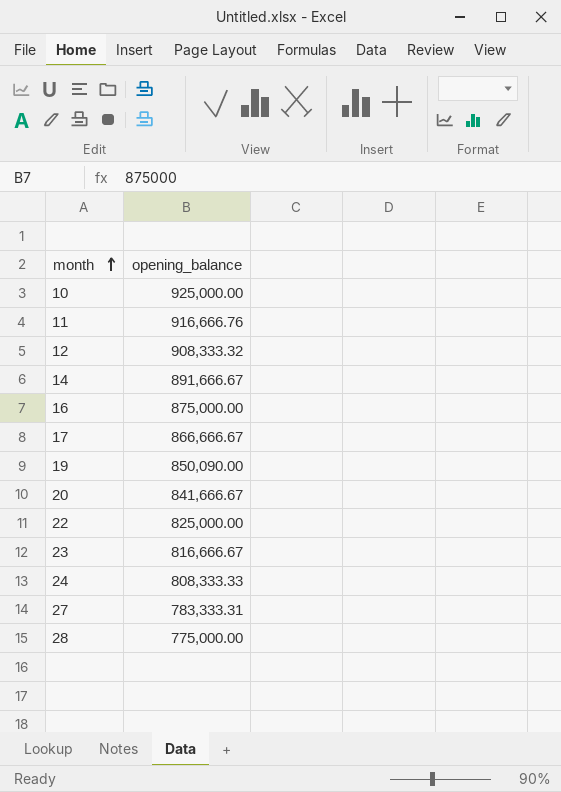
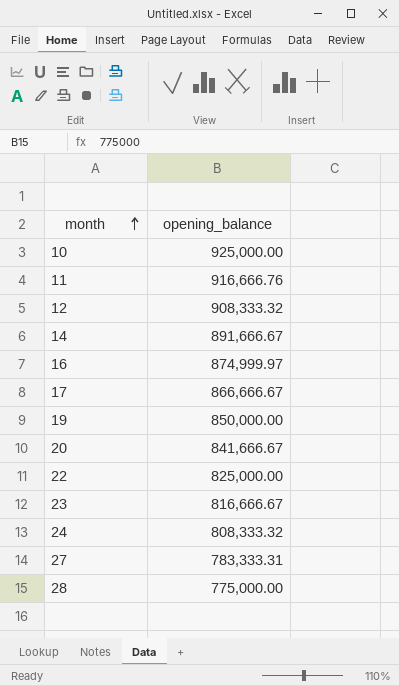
16 | opening_balance: 875,000.00 -> 874,999.97
19 | opening_balance: 850,090.00 -> 850,000.00
24 | opening_balance: 808,333.33 -> 808,333.32

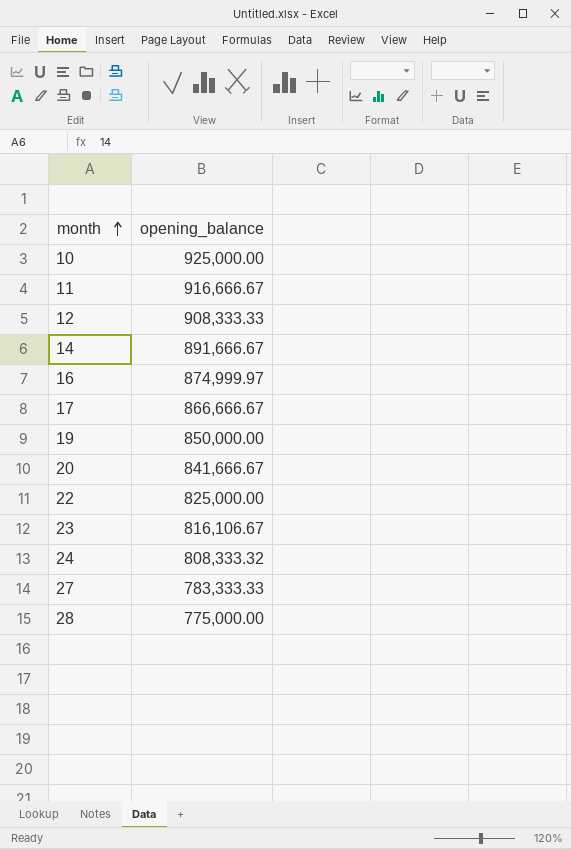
11 | opening_balance: 916,666.76 -> 916,666.67
12 | opening_balance: 908,333.32 -> 908,333.33
23 | opening_balance: 816,666.67 -> 816,106.67
27 | opening_balance: 783,333.31 -> 783,333.33

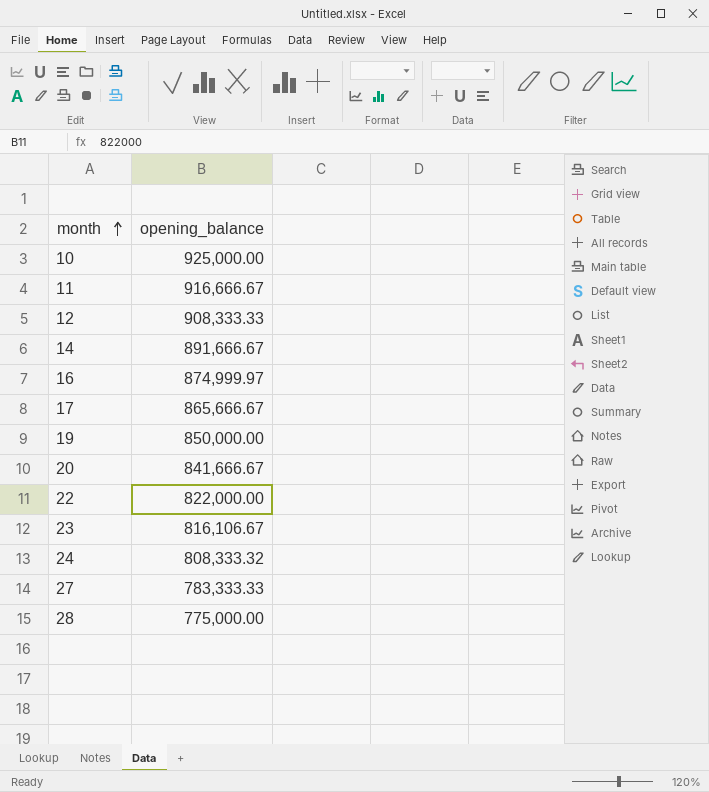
17 | opening_balance: 866,666.67 -> 865,666.67
22 | opening_balance: 825,000.00 -> 822,000.00

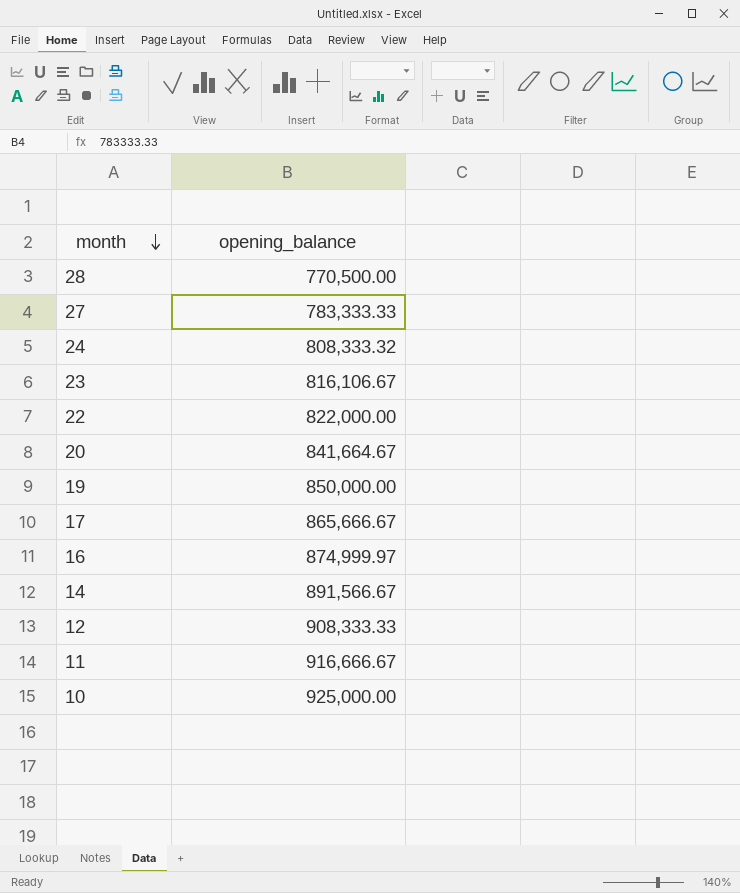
row order: month ascending -> month descending
28 | opening_balance: 775,000.00 -> 770,500.00
20 | opening_balance: 841,666.67 -> 841,664.67
14 | opening_balance: 891,666.67 -> 891,566.67

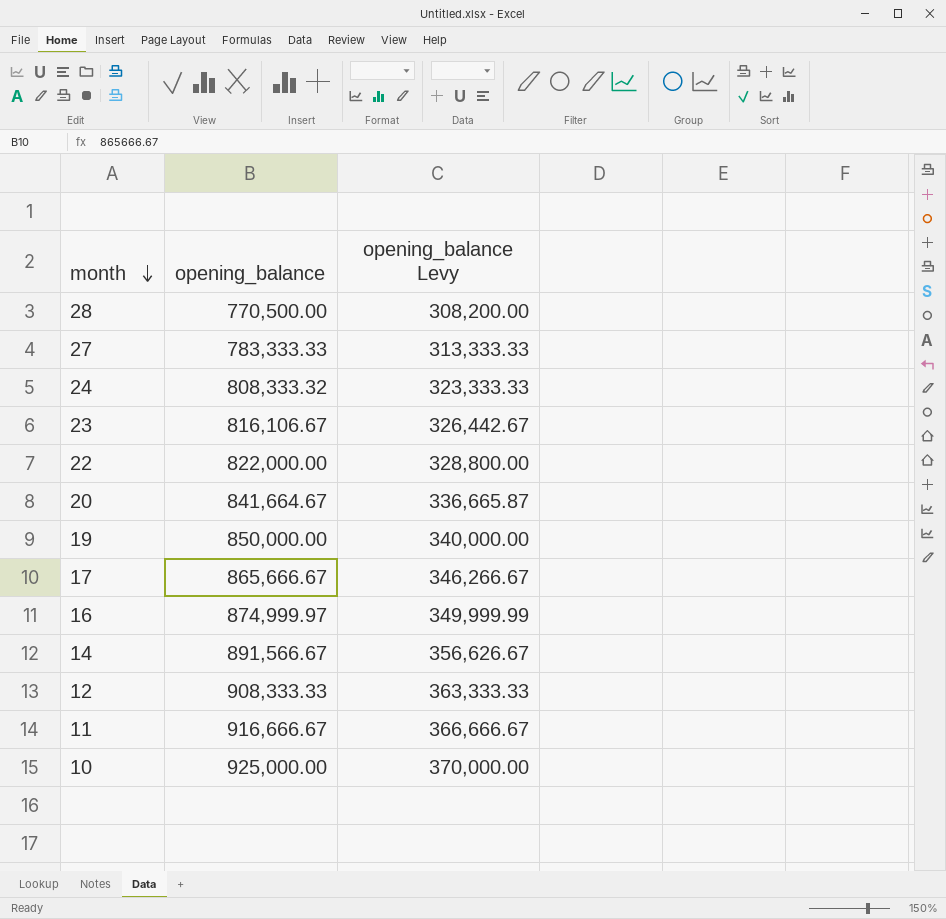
column opening_balance Levy | formula: none -> [opening_balance] * 0.4

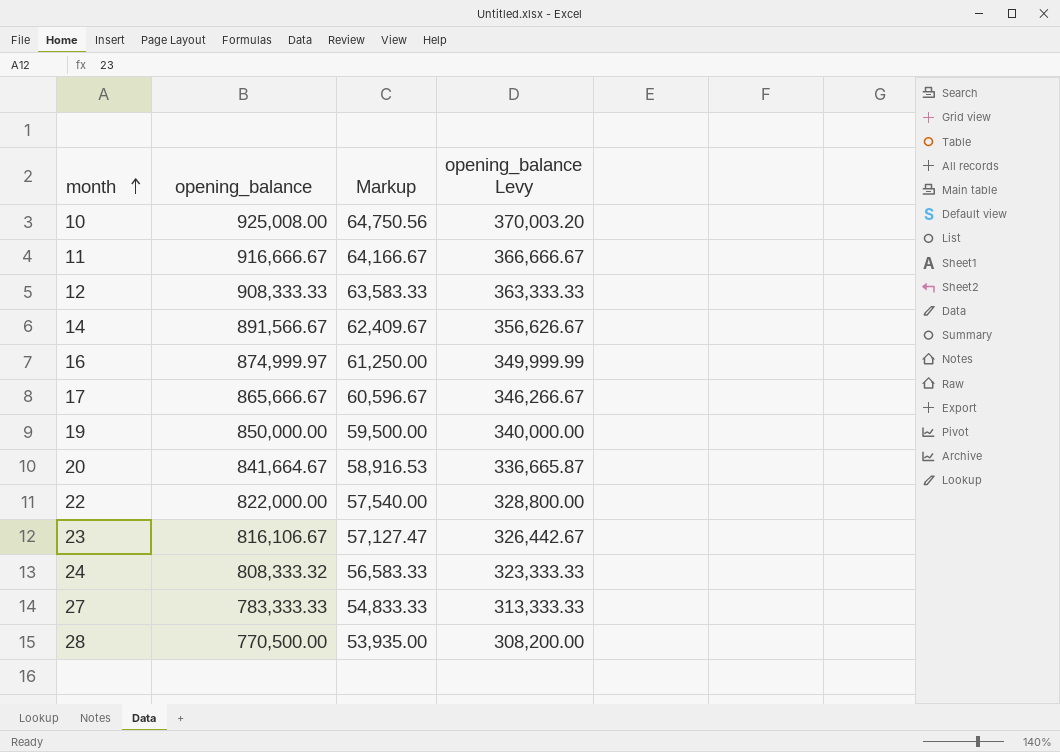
row order: month descending -> month ascending
column Markup | formula: none -> [opening_balance] * 0.07
10 | opening_balance: 925,000.00 -> 925,008.00
10 | opening_balance Levy: 370,000.00 -> 370,003.20

